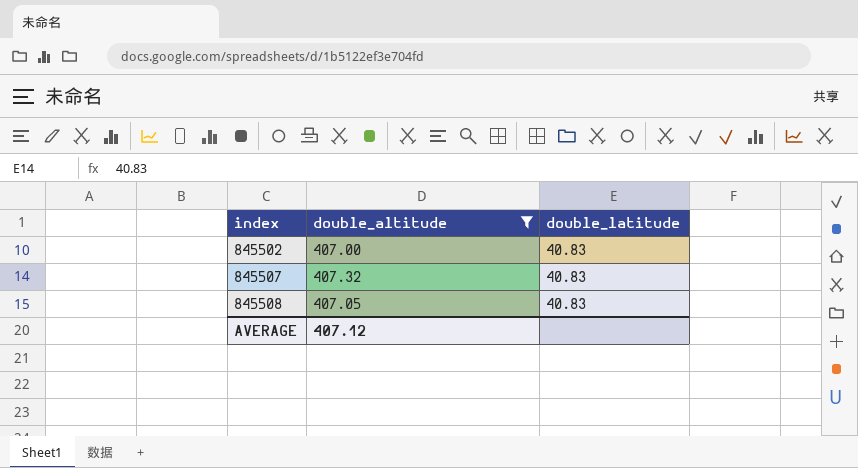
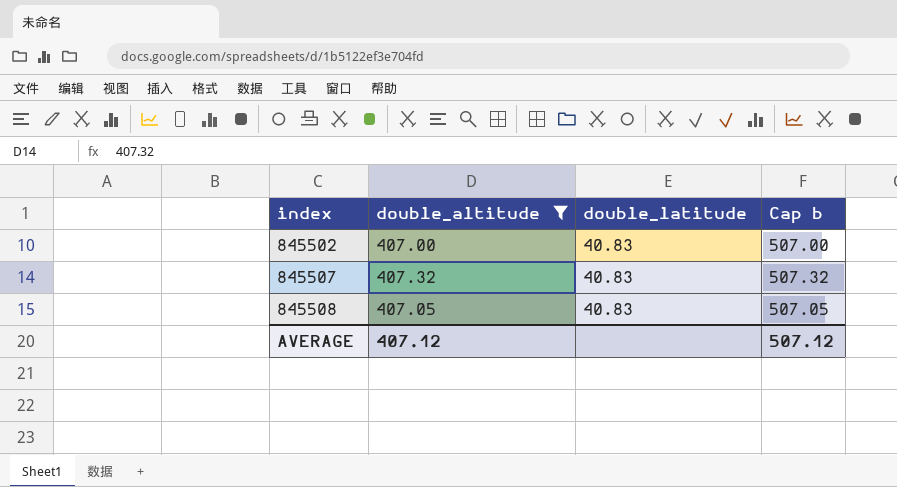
column Cap b | formula: none -> [double_altitude] + 100

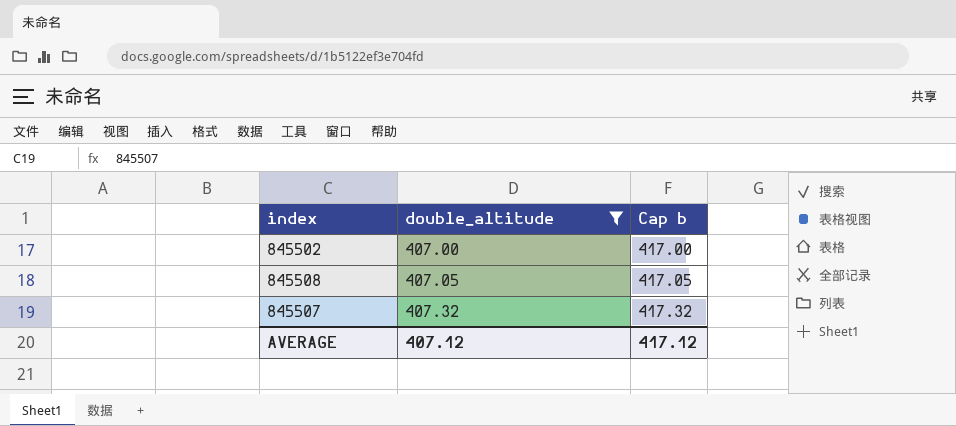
row order: index ascending -> double_altitude ascending
column double_latitude | position: 3 -> none
column Cap b | formula: [double_altitude] + 100 -> [double_altitude] + 10
AVERAGE | Cap b: 507.12 -> 417.12

